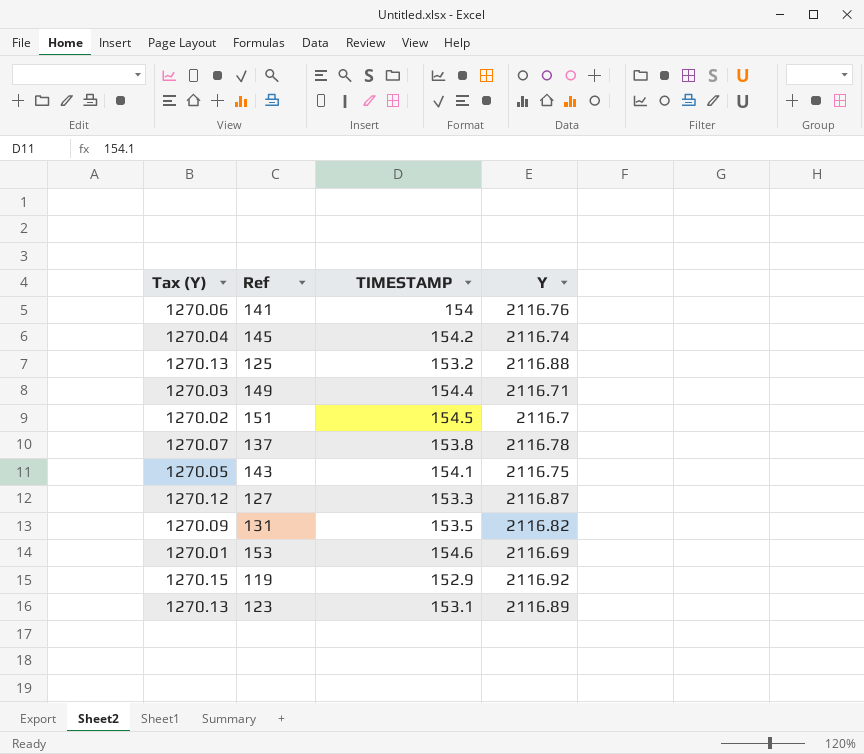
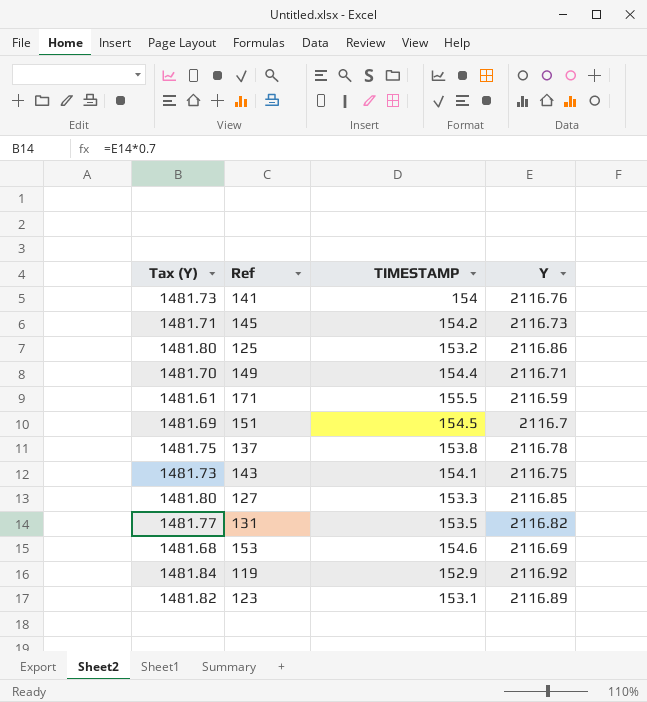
column Tax (Y) | formula: [Y] * 0.6 -> [Y] * 0.7
145 | Y: 2116.74 -> 2116.73
125 | Y: 2116.88 -> 2116.86
row 171: none -> 1481.61 | 155.5 | 2116.59
127 | Y: 2116.87 -> 2116.85

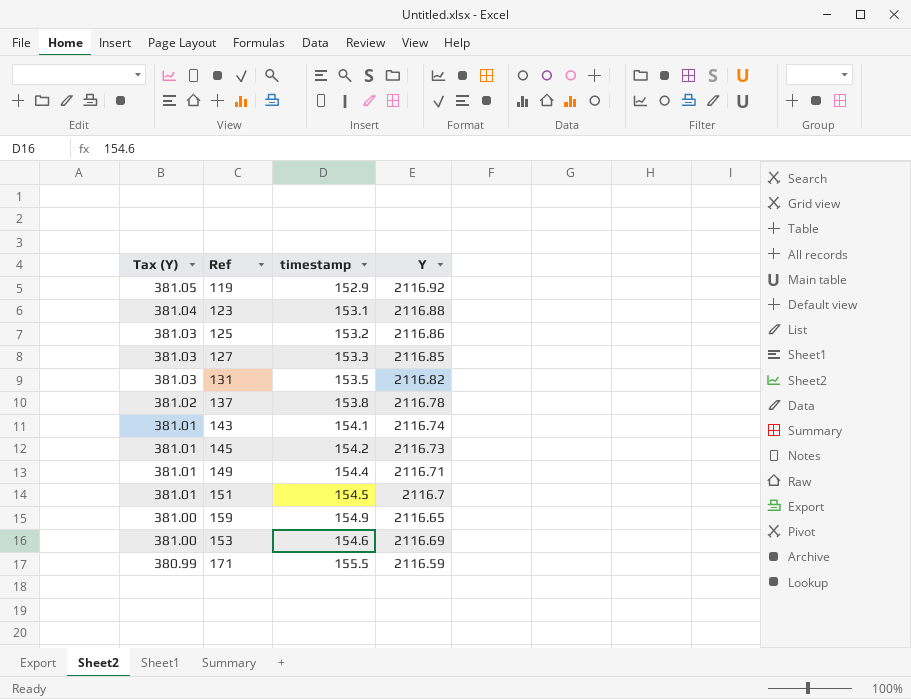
row order: none -> Tax (Y) descending
column Tax (Y) | formula: [Y] * 0.7 -> [Y] * 0.18
column name: TIMESTAMP -> timestamp
row 141: 1481.73 | 154 | 2116.76 -> none
123 | Y: 2116.89 -> 2116.88
143 | Y: 2116.75 -> 2116.74
row 159: none -> 381.00 | 154.9 | 2116.65

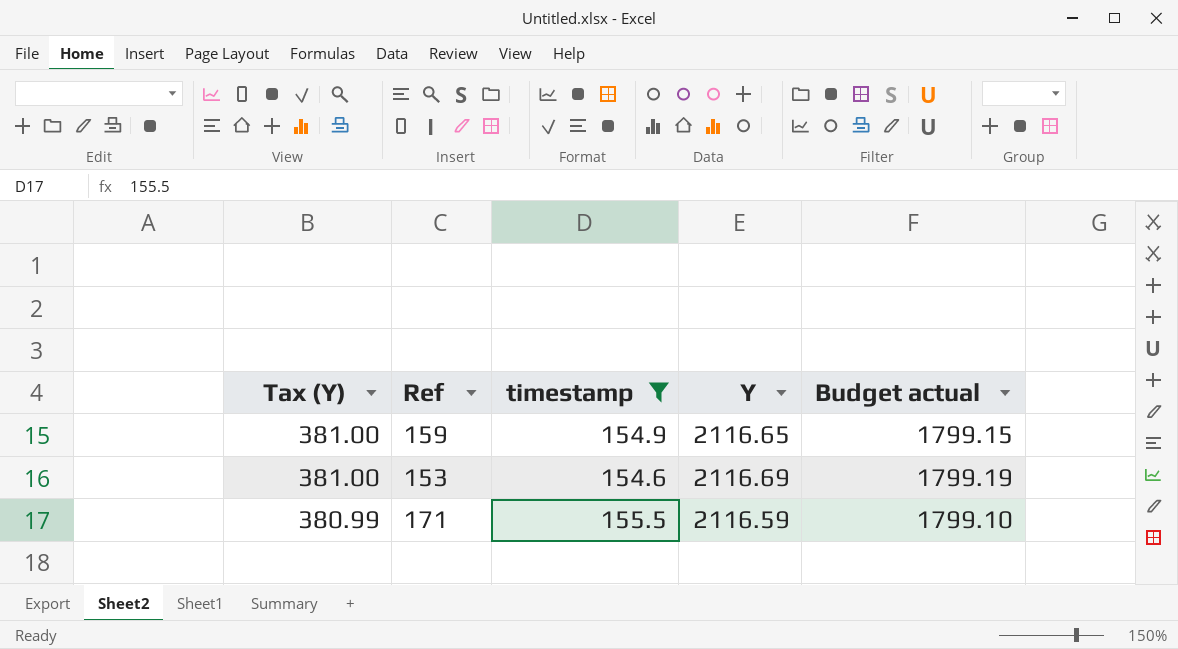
filter: none -> timestamp >= 154.6
column Budget actual | formula: none -> [Y] * 0.85

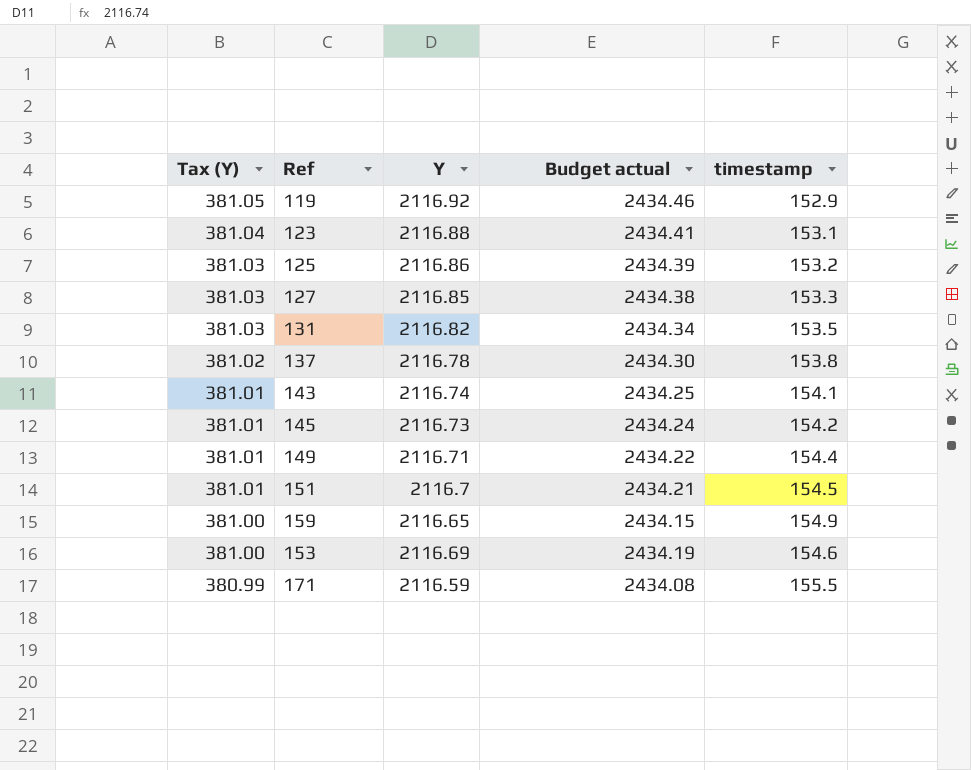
filter: timestamp >= 154.6 -> none
column Budget actual | formula: [Y] * 0.85 -> [Y] * 1.15
column timestamp | position: 3 -> 5

